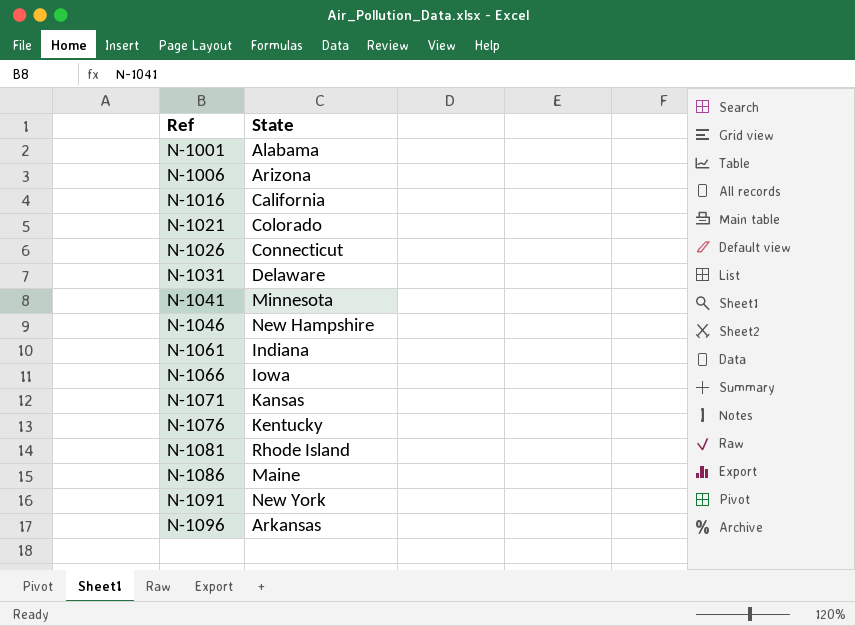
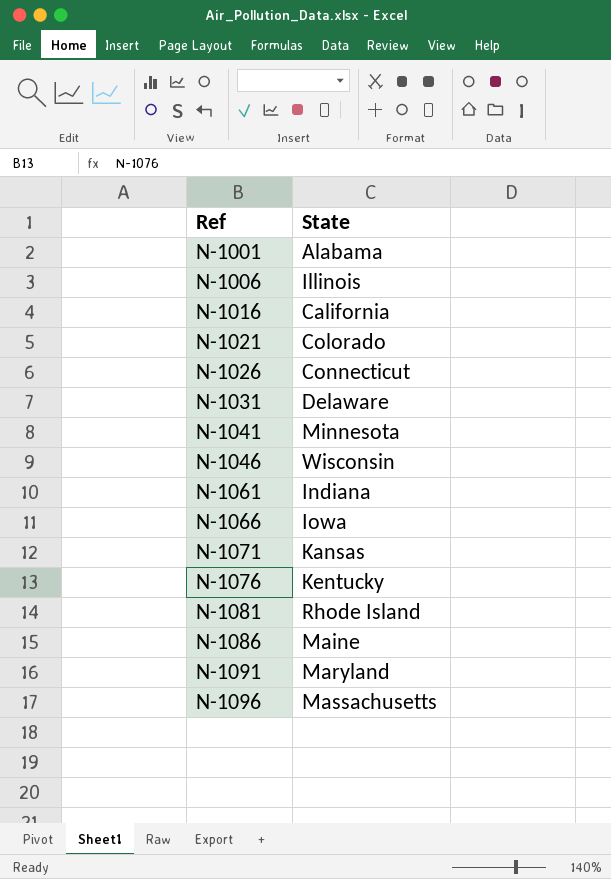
N-1006 | State: Arizona -> Illinois
N-1046 | State: New Hampshire -> Wisconsin
N-1091 | State: New York -> Maryland
N-1096 | State: Arkansas -> Massachusetts

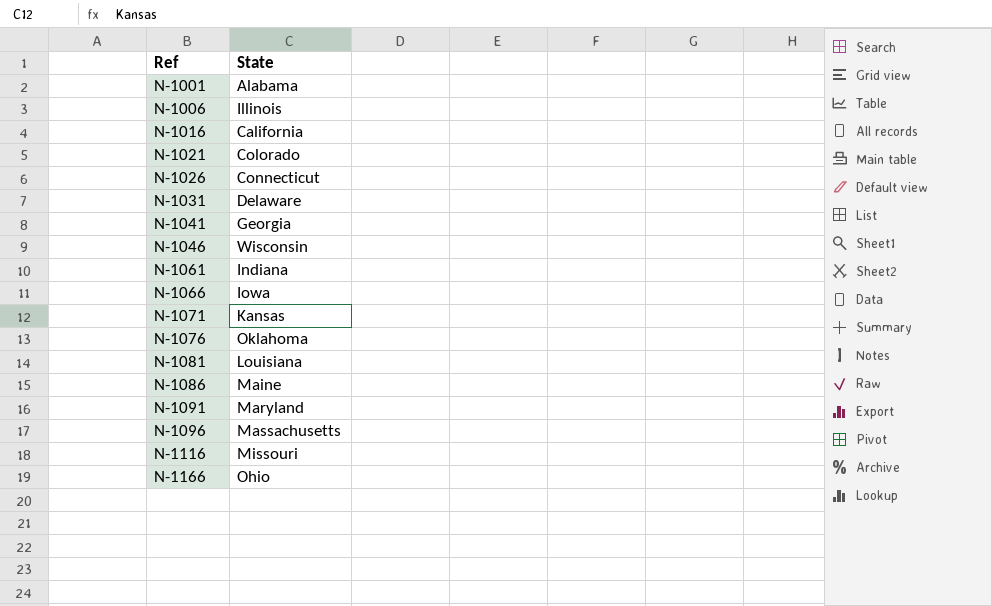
N-1041 | State: Minnesota -> Georgia
N-1076 | State: Kentucky -> Oklahoma
N-1081 | State: Rhode Island -> Louisiana
row N-1116: none -> Missouri
row N-1166: none -> Ohio

